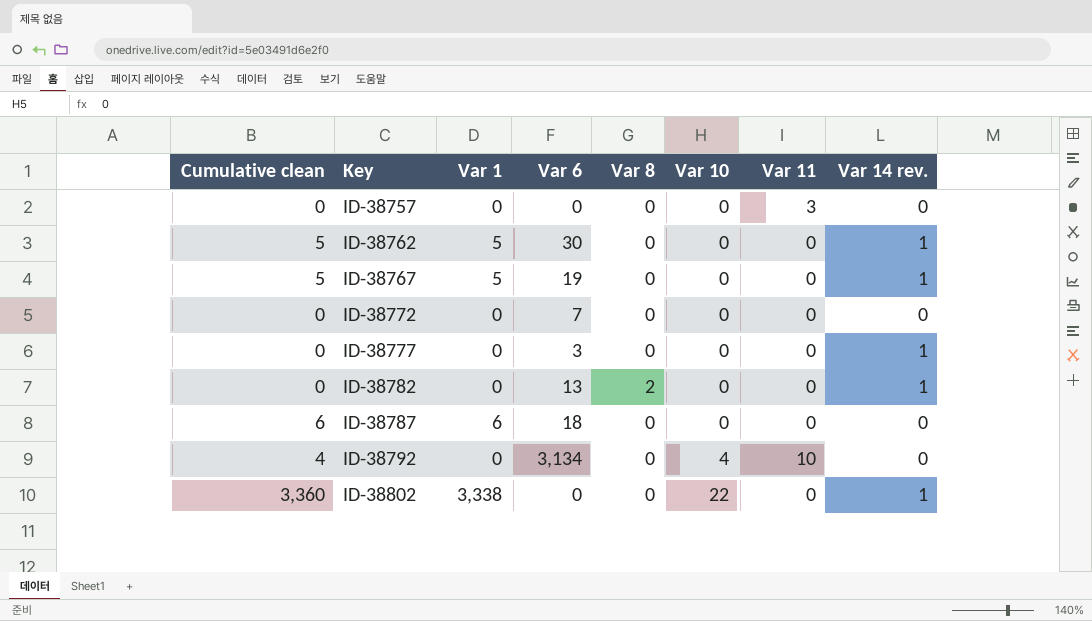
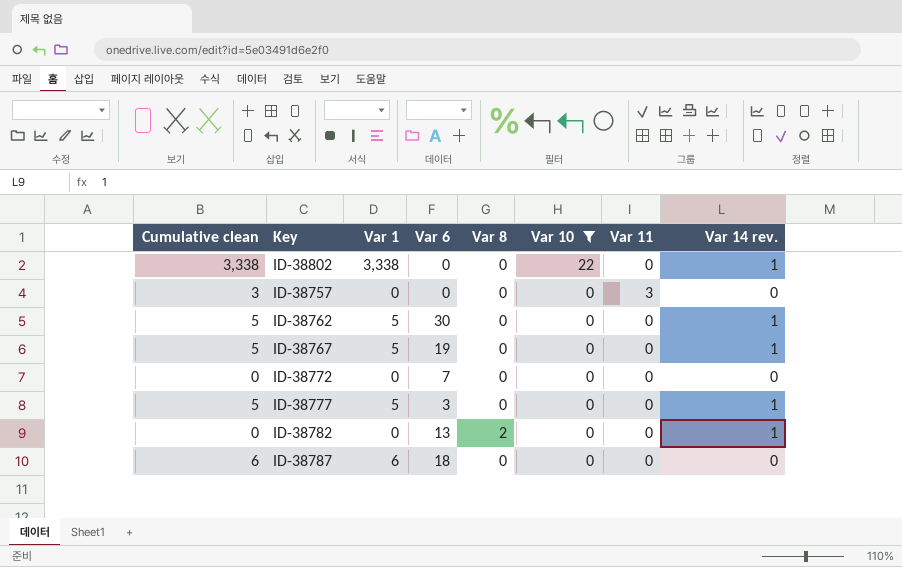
filter: none -> Var 10 != 4
row order: Key ascending -> Var 10 descending
column Cumulative clean | formula: [Var 1] + [Var 10] -> [Var 1] + [Var 11]
ID-38777 | Var 1: 0 -> 5

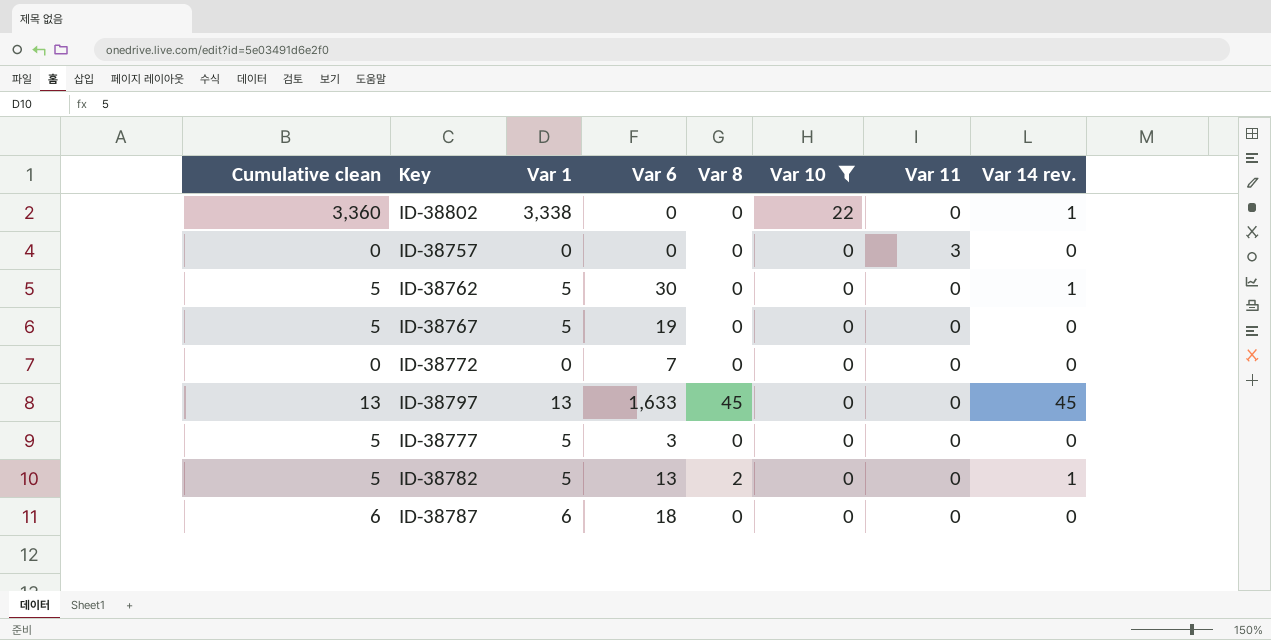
column Cumulative clean | formula: [Var 1] + [Var 11] -> [Var 1] + [Var 10]
ID-38767 | Var 14 rev.: 1 -> 0
row ID-38797: none -> 13 | 13 | 1,633 | 45 | 0 | 0 | 45
ID-38777 | Var 14 rev.: 1 -> 0
ID-38782 | Var 1: 0 -> 5

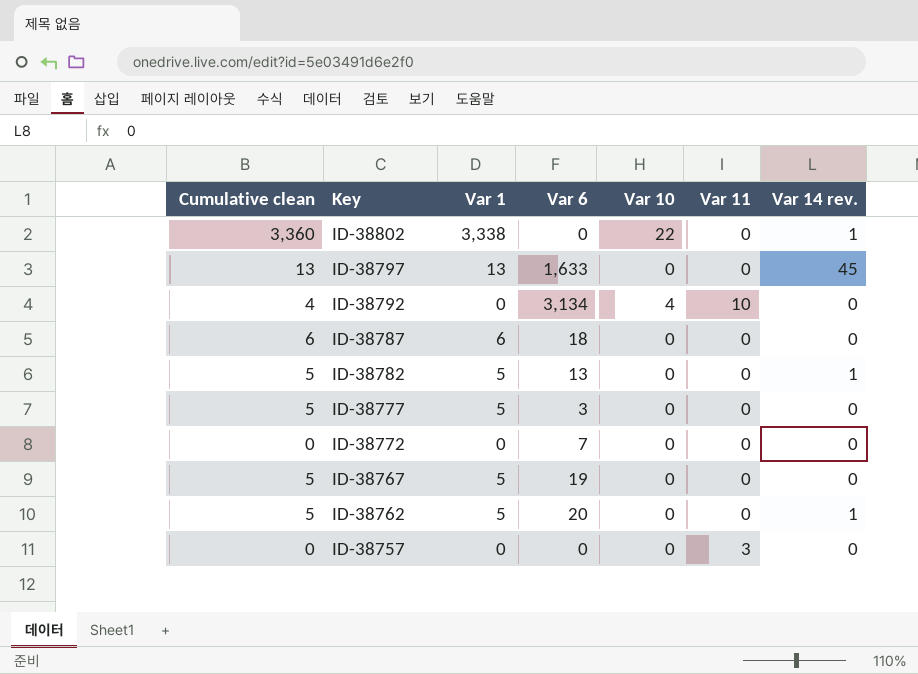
filter: Var 10 != 4 -> none
row order: Var 10 descending -> Key descending
column Var 8 | position: 5 -> none
ID-38762 | Var 6: 30 -> 20

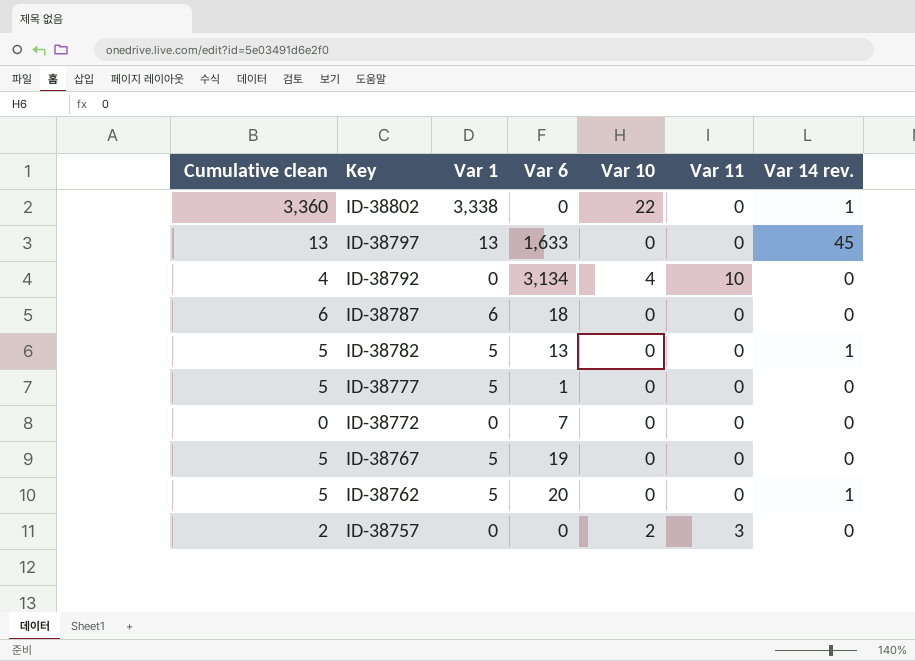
ID-38777 | Var 6: 3 -> 1
ID-38757 | Cumulative clean: 0 -> 2
ID-38757 | Var 10: 0 -> 2

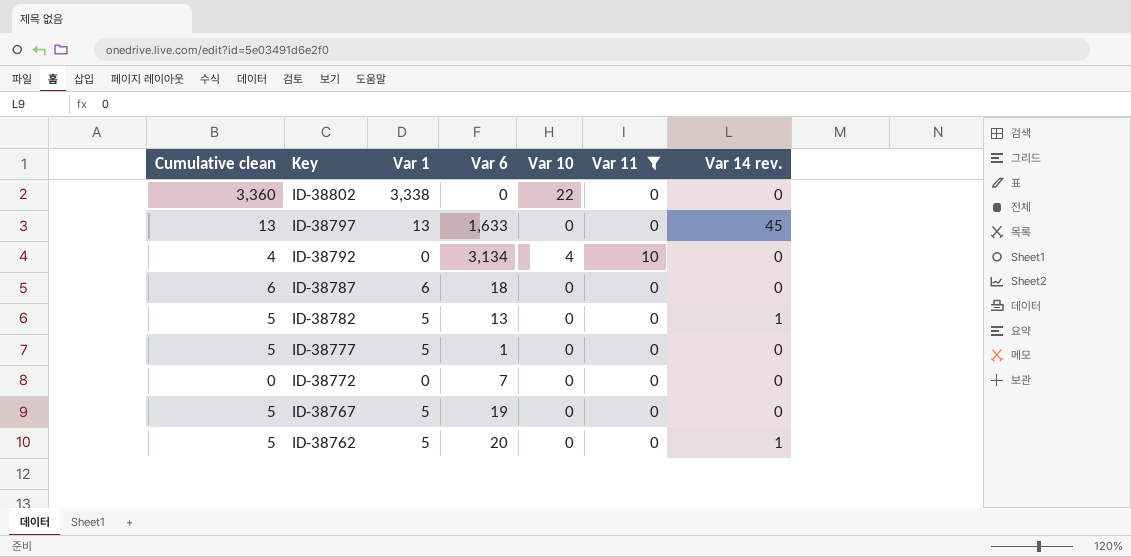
filter: none -> Var 11 != 3
ID-38802 | Var 14 rev.: 1 -> 0

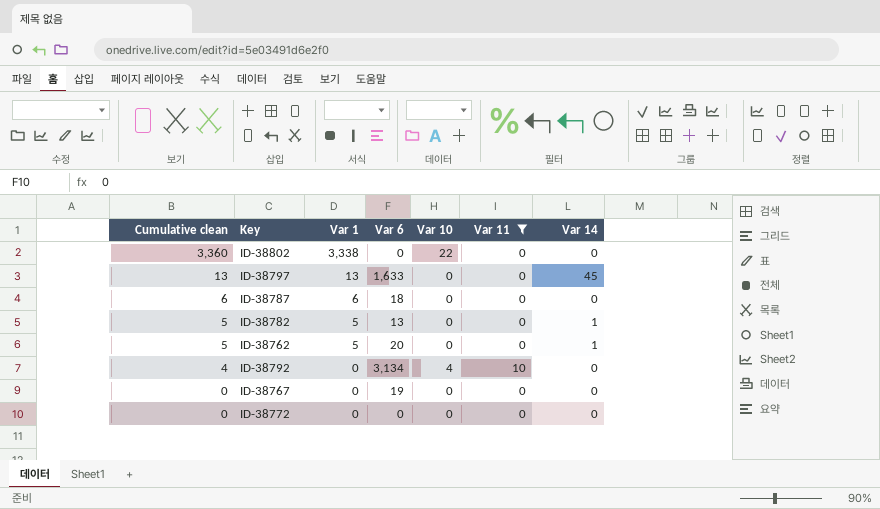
row order: Key descending -> Cumulative clean descending
column name: Var 14 rev. -> Var 14
row ID-38777: 5 | 5 | 1 | 0 | 0 | 0 -> none
ID-38767 | Cumulative clean: 5 -> 0
ID-38767 | Var 1: 5 -> 0
ID-38772 | Var 6: 7 -> 0

